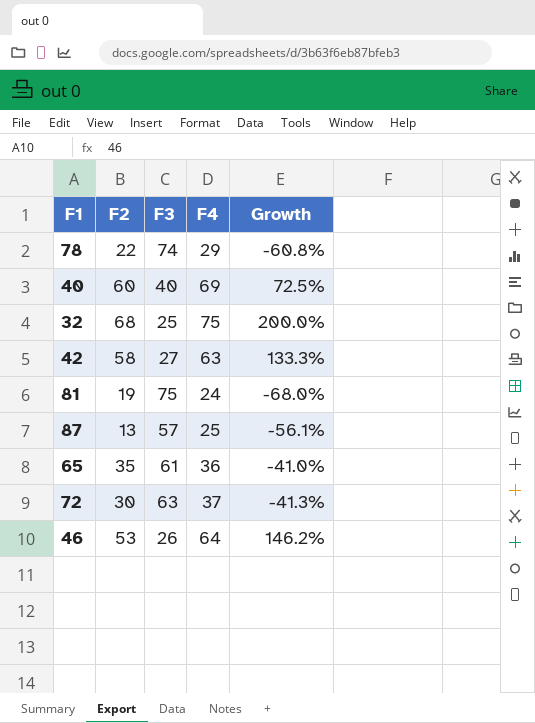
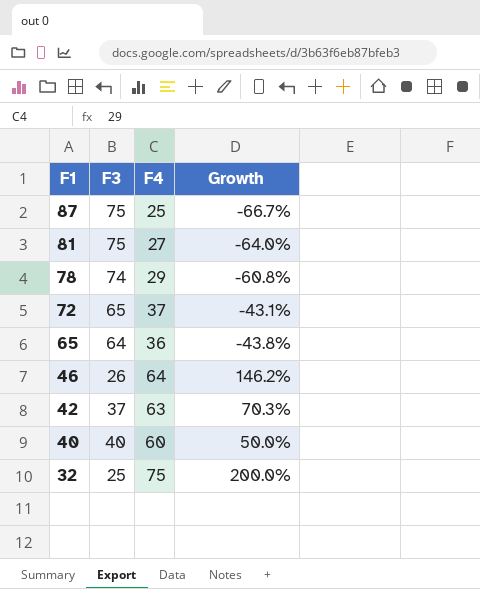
row order: none -> F1 descending
column F2 | position: 2 -> none
87 | F3: 57 -> 75
87 | Growth: -56.1% -> -66.7%
81 | F4: 24 -> 27
81 | Growth: -68.0% -> -64.0%
72 | F3: 63 -> 65
72 | Growth: -41.3% -> -43.1%
65 | F3: 61 -> 64
65 | Growth: -41.0% -> -43.8%
42 | F3: 27 -> 37
42 | Growth: 133.3% -> 70.3%
40 | F4: 69 -> 60
40 | Growth: 72.5% -> 50.0%

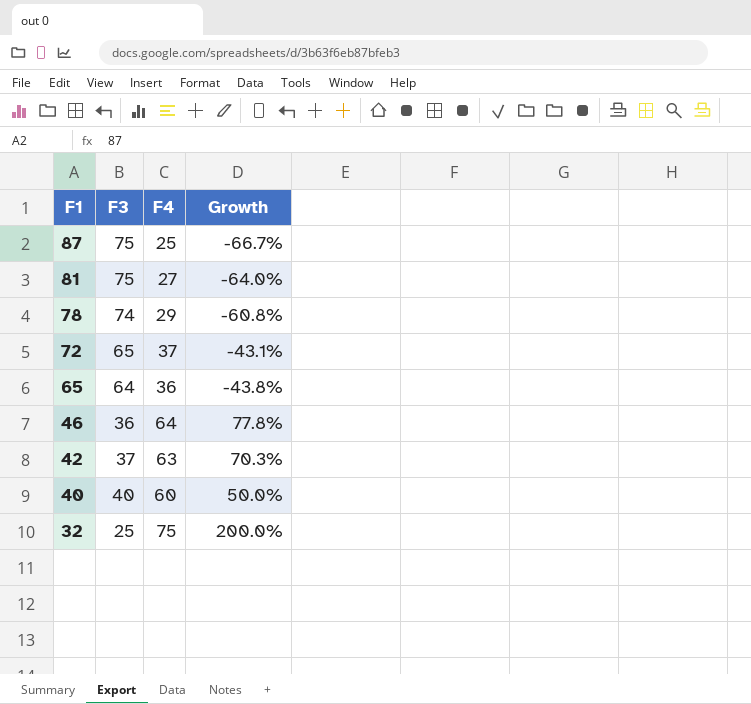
46 | F3: 26 -> 36
46 | Growth: 146.2% -> 77.8%

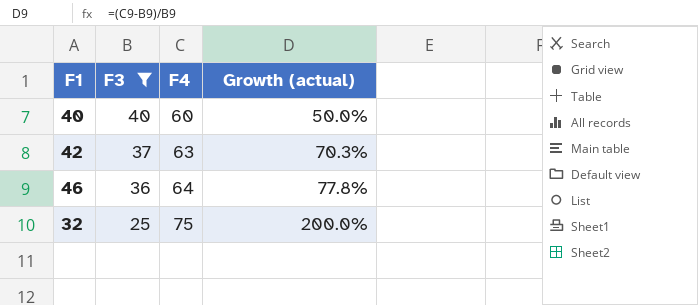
filter: none -> F3 <= 40
row order: F1 descending -> F3 descending
column name: Growth -> Growth (actual)

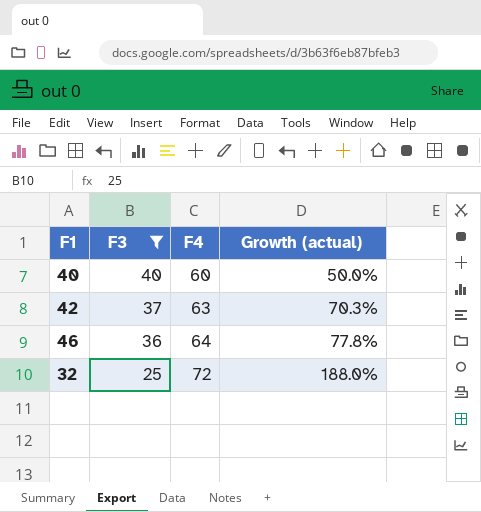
32 | F4: 75 -> 72
32 | Growth (actual): 200.0% -> 188.0%

